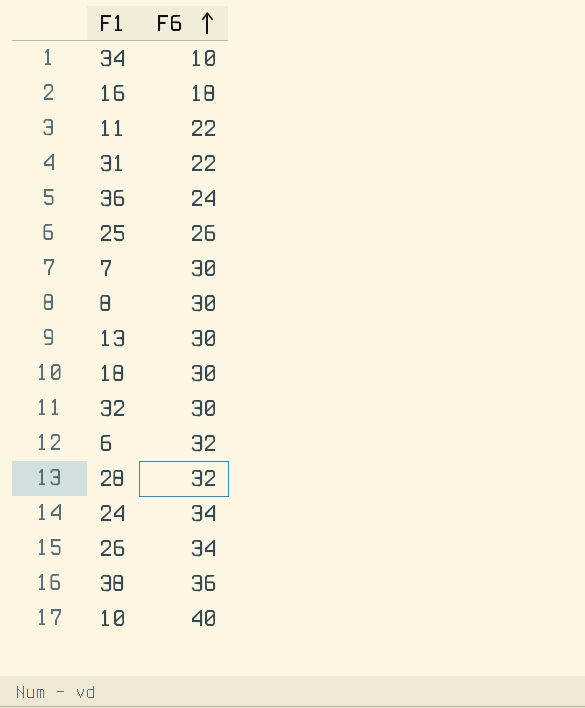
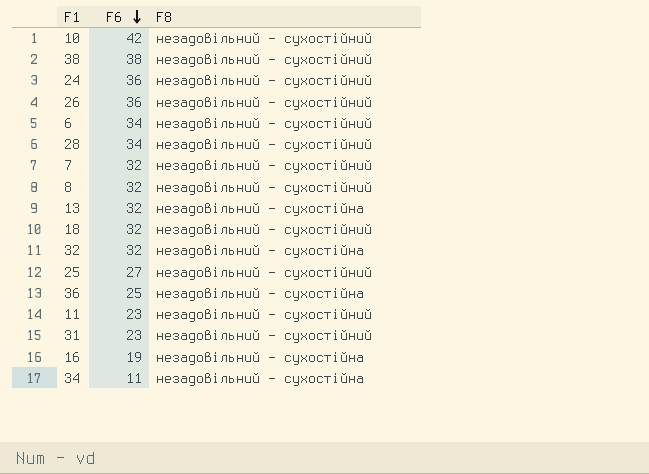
row order: F6 ascending -> F6 descending
column F8 | position: none -> 3
10 | F6: 40 -> 42
38 | F6: 36 -> 38
24 | F6: 34 -> 36
26 | F6: 34 -> 36
6 | F6: 32 -> 34
28 | F6: 32 -> 34
7 | F6: 30 -> 32
8 | F6: 30 -> 32
13 | F6: 30 -> 32
18 | F6: 30 -> 32
32 | F6: 30 -> 32
25 | F6: 26 -> 27
36 | F6: 24 -> 25
11 | F6: 22 -> 23
31 | F6: 22 -> 23
16 | F6: 18 -> 19
34 | F6: 10 -> 11

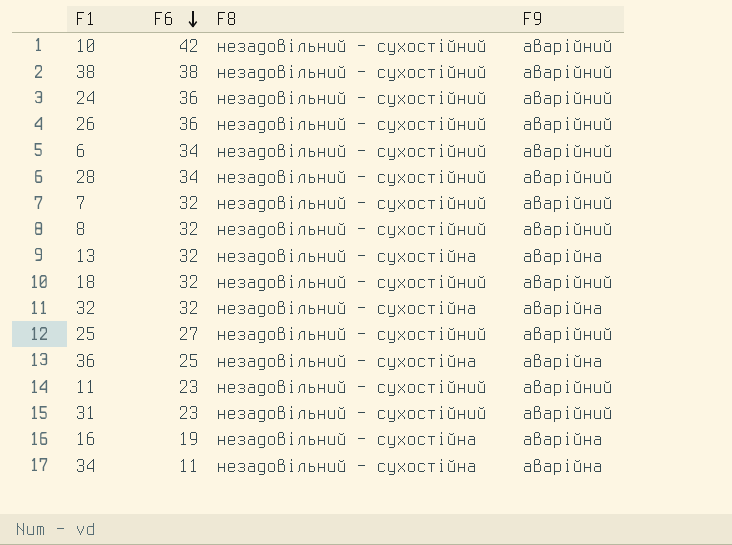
column F9 | position: none -> 4

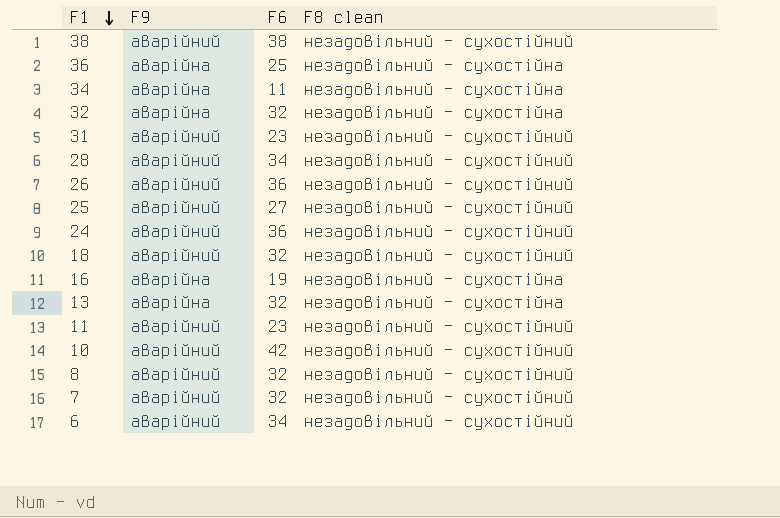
row order: F6 descending -> F1 descending
column F9 | position: 4 -> 2
column name: F8 -> F8 clean

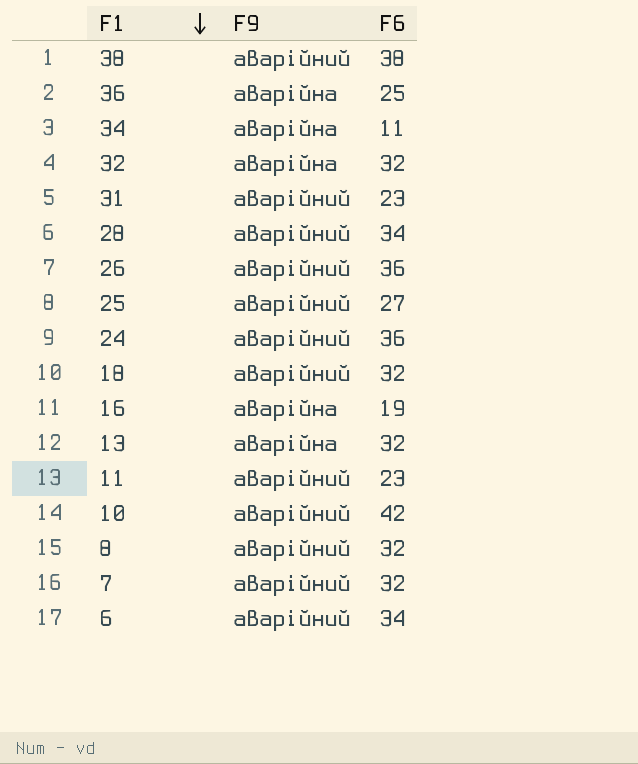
column F8 clean | position: 4 -> none

